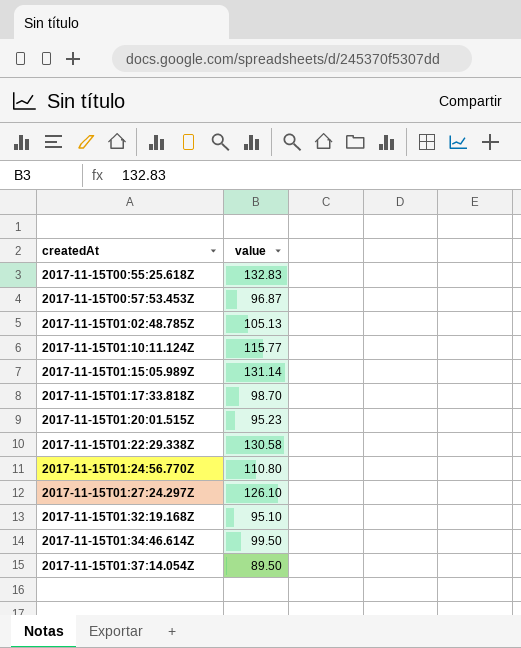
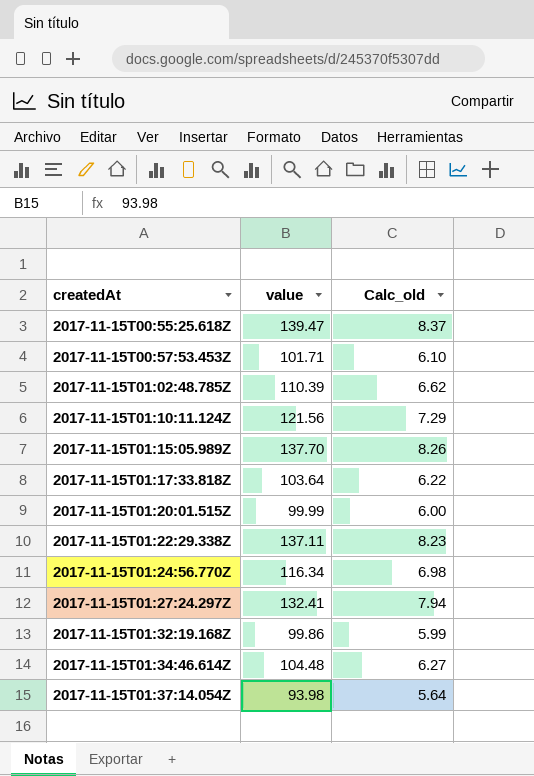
column Calc_old | formula: none -> [value] * 0.06
2017-11-15T00:55:25.618Z | value: 132.83 -> 139.47
2017-11-15T00:57:53.453Z | value: 96.87 -> 101.71
2017-11-15T01:02:48.785Z | value: 105.13 -> 110.39
2017-11-15T01:10:11.124Z | value: 115.77 -> 121.56
2017-11-15T01:15:05.989Z | value: 131.14 -> 137.70
2017-11-15T01:17:33.818Z | value: 98.70 -> 103.64
2017-11-15T01:20:01.515Z | value: 95.23 -> 99.99
2017-11-15T01:22:29.338Z | value: 130.58 -> 137.11
2017-11-15T01:24:56.770Z | value: 110.80 -> 116.34
2017-11-15T01:27:24.297Z | value: 126.10 -> 132.41
2017-11-15T01:32:19.168Z | value: 95.10 -> 99.86
2017-11-15T01:34:46.614Z | value: 99.50 -> 104.48
2017-11-15T01:37:14.054Z | value: 89.50 -> 93.98

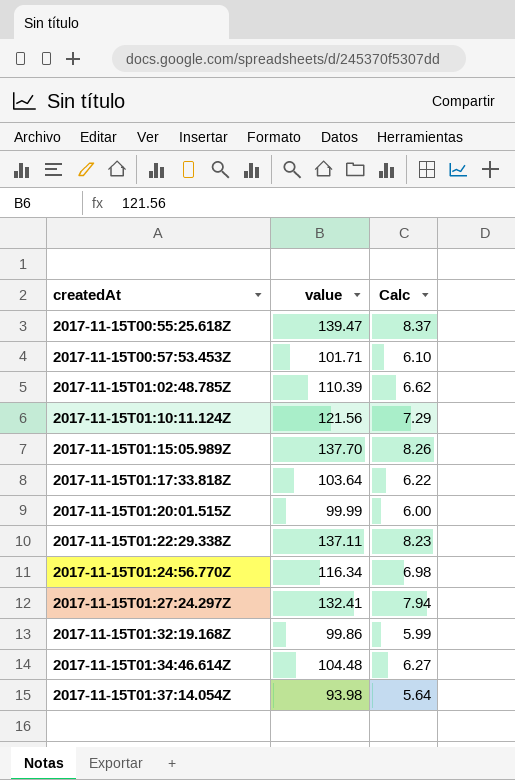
column name: Calc_old -> Calc

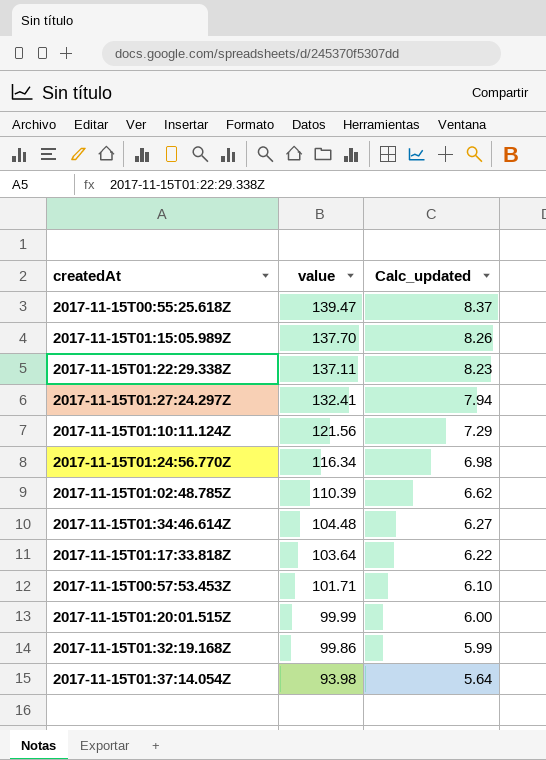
row order: createdAt ascending -> value descending
column name: Calc -> Calc_updated

